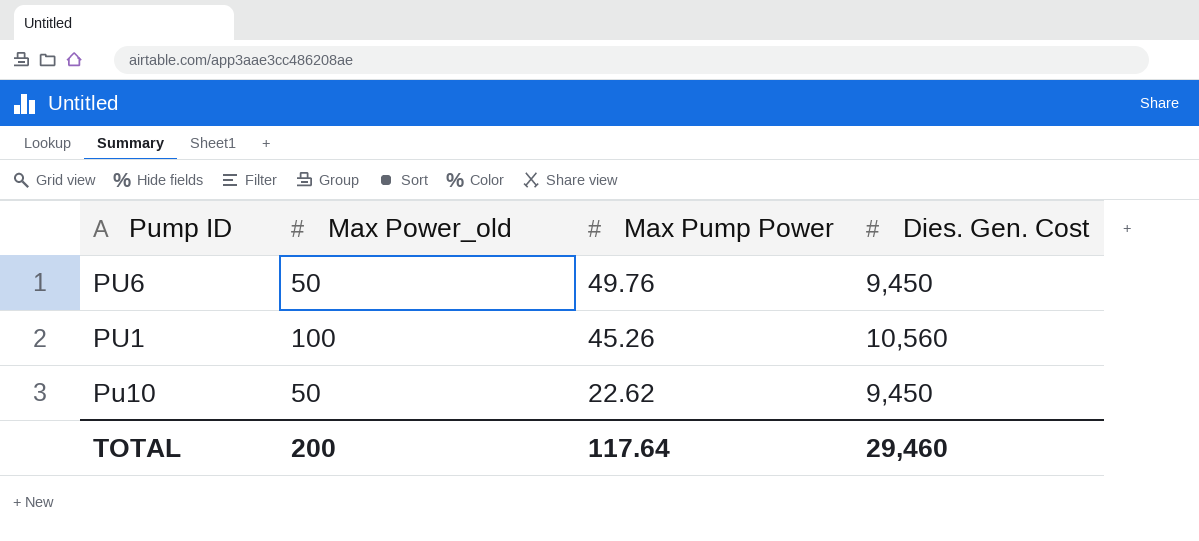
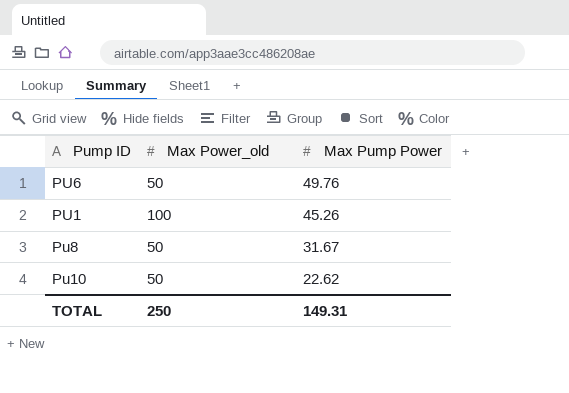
column Dies. Gen. Cost | position: 4 -> none
row Pu8: none -> 50 | 31.67
TOTAL | Max Power_old: 200 -> 250
TOTAL | Max Pump Power: 117.64 -> 149.31

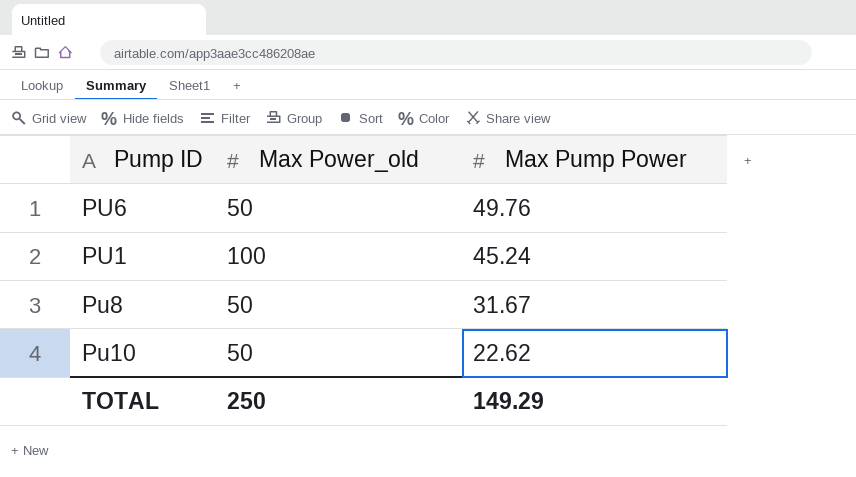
PU1 | Max Pump Power: 45.26 -> 45.24
TOTAL | Max Pump Power: 149.31 -> 149.29

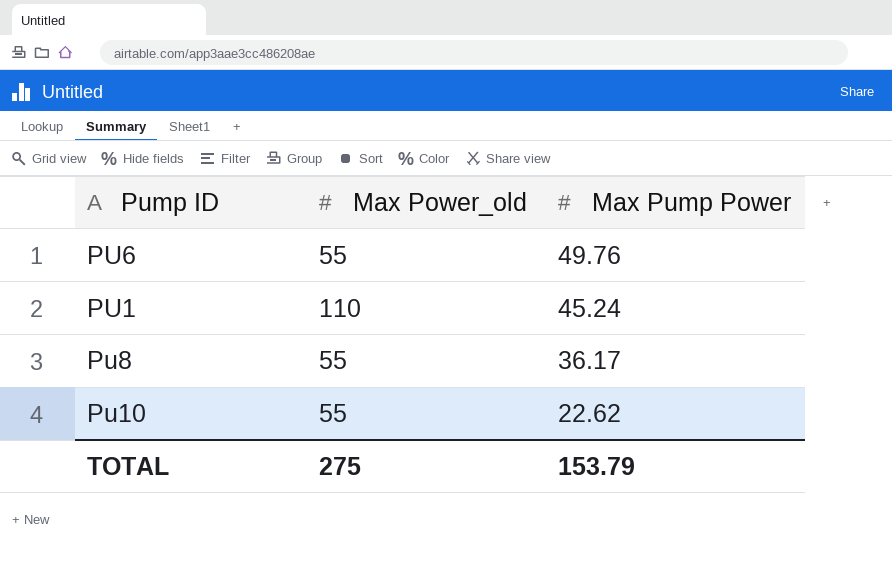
PU6 | Max Power_old: 50 -> 55
PU1 | Max Power_old: 100 -> 110
Pu8 | Max Power_old: 50 -> 55
Pu8 | Max Pump Power: 31.67 -> 36.17
Pu10 | Max Power_old: 50 -> 55
TOTAL | Max Power_old: 250 -> 275
TOTAL | Max Pump Power: 149.29 -> 153.79

